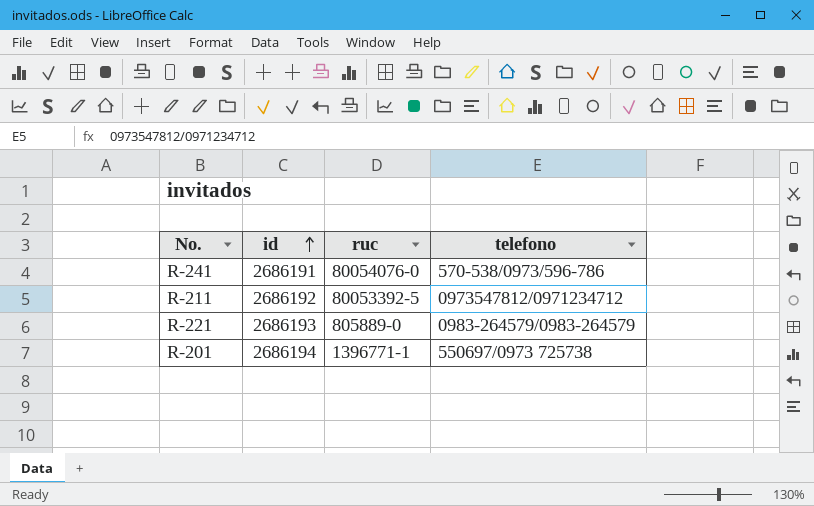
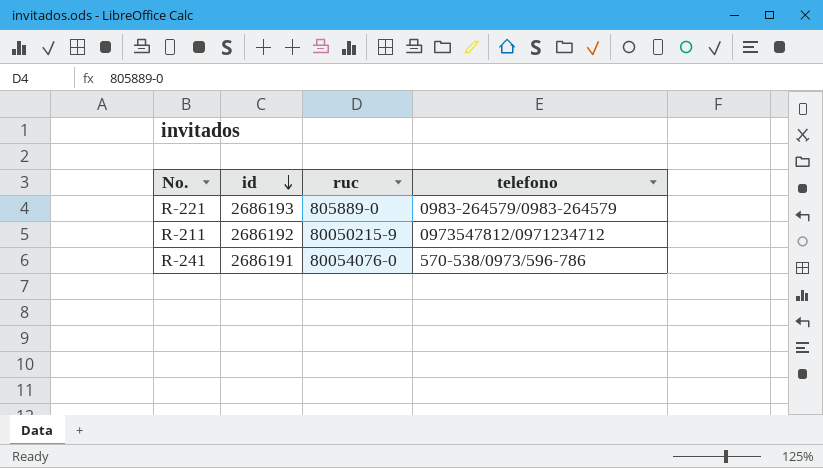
row order: id ascending -> id descending
row R-201: 2686194 | 1396771-1 | 550697/0973 725738 -> none
R-211 | ruc: 80053392-5 -> 80050215-9

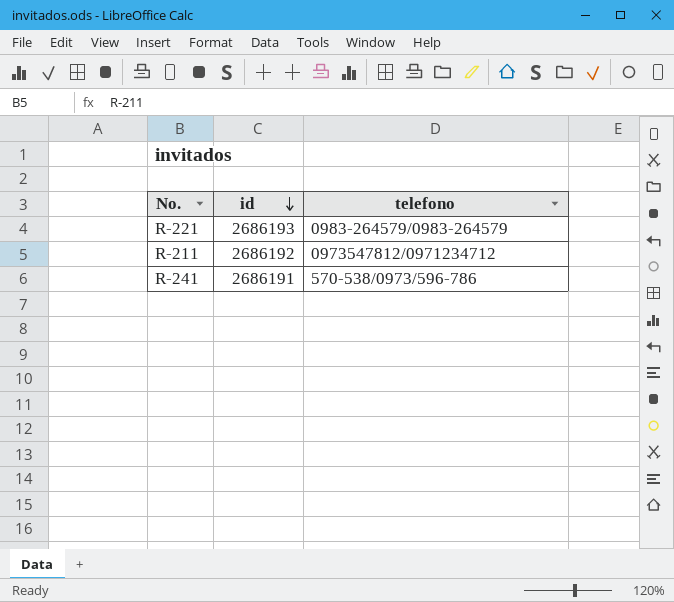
column ruc | position: 3 -> none

